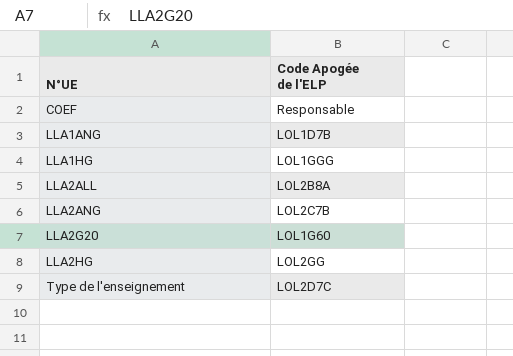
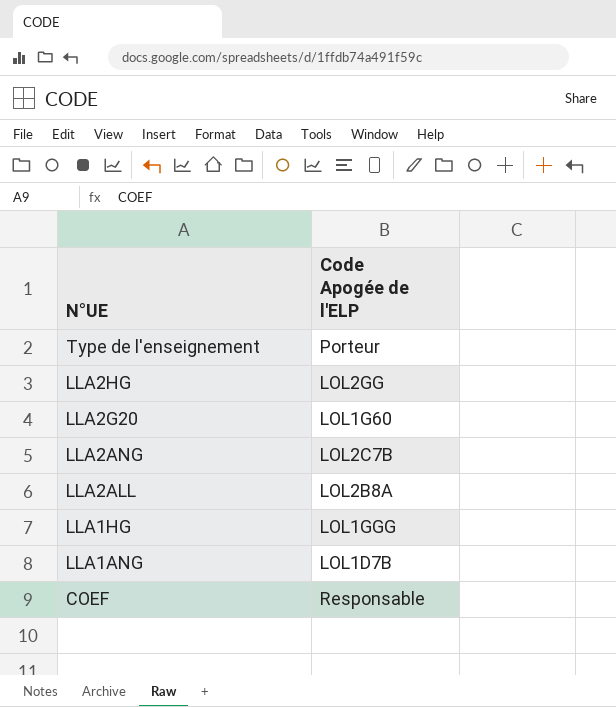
row order: N°UE ascending -> N°UE descending
Type de l'enseignement | Code Apogée de l'ELP: LOL2D7C -> Porteur

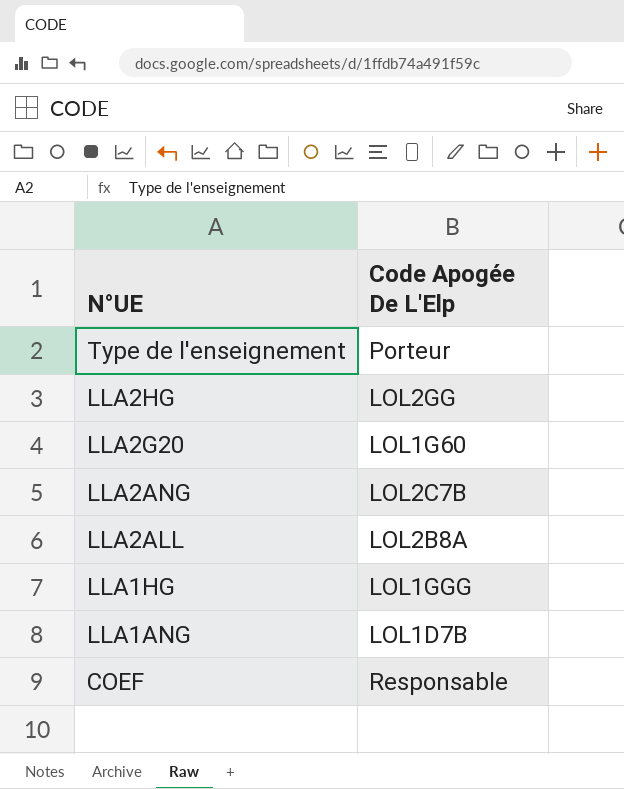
column name: Code Apogée de l'ELP -> Code Apogée De L'Elp

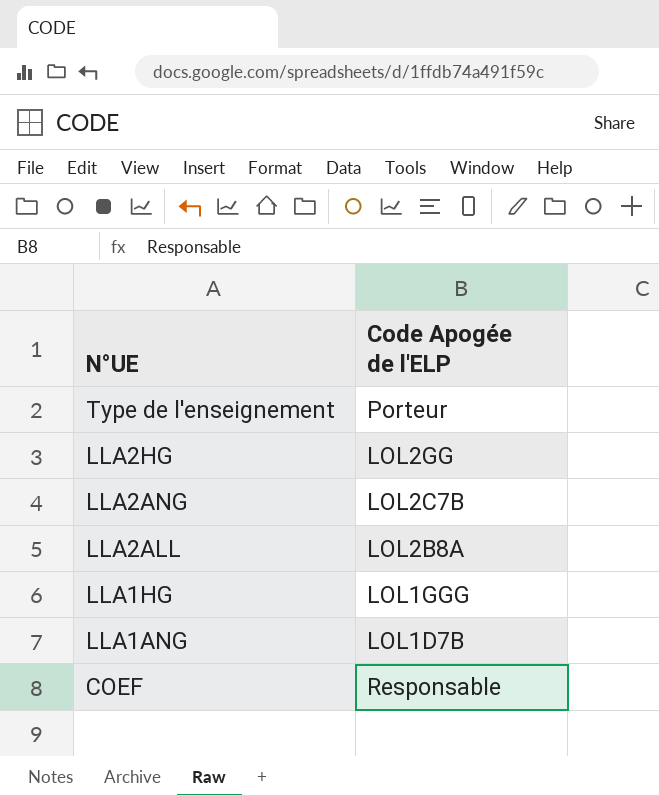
column name: Code Apogée De L'Elp -> Code Apogée de l'ELP
row LLA2G20: LOL1G60 -> none

